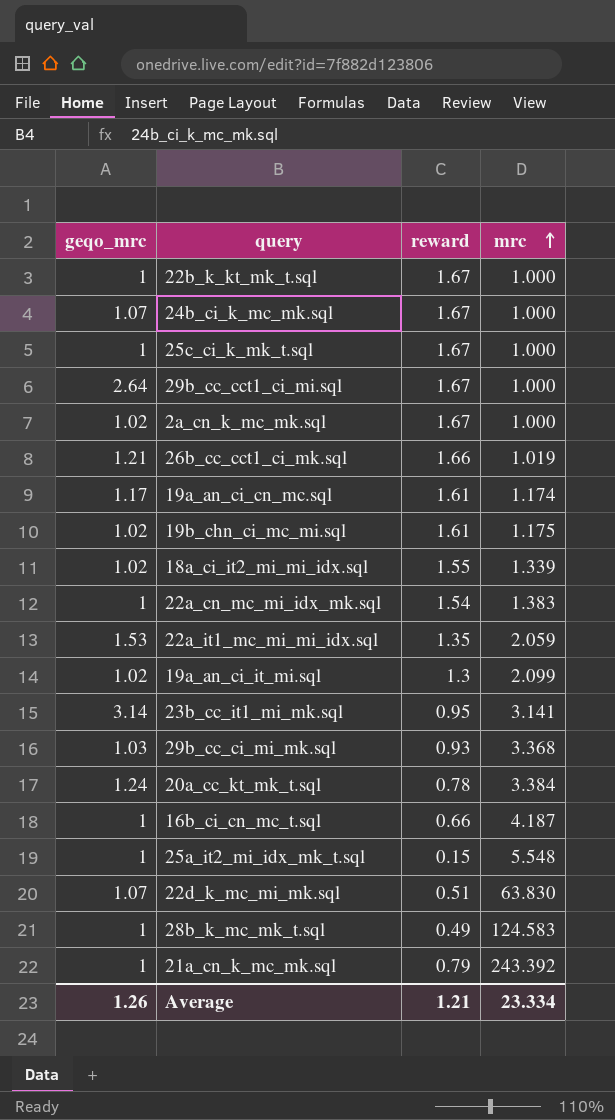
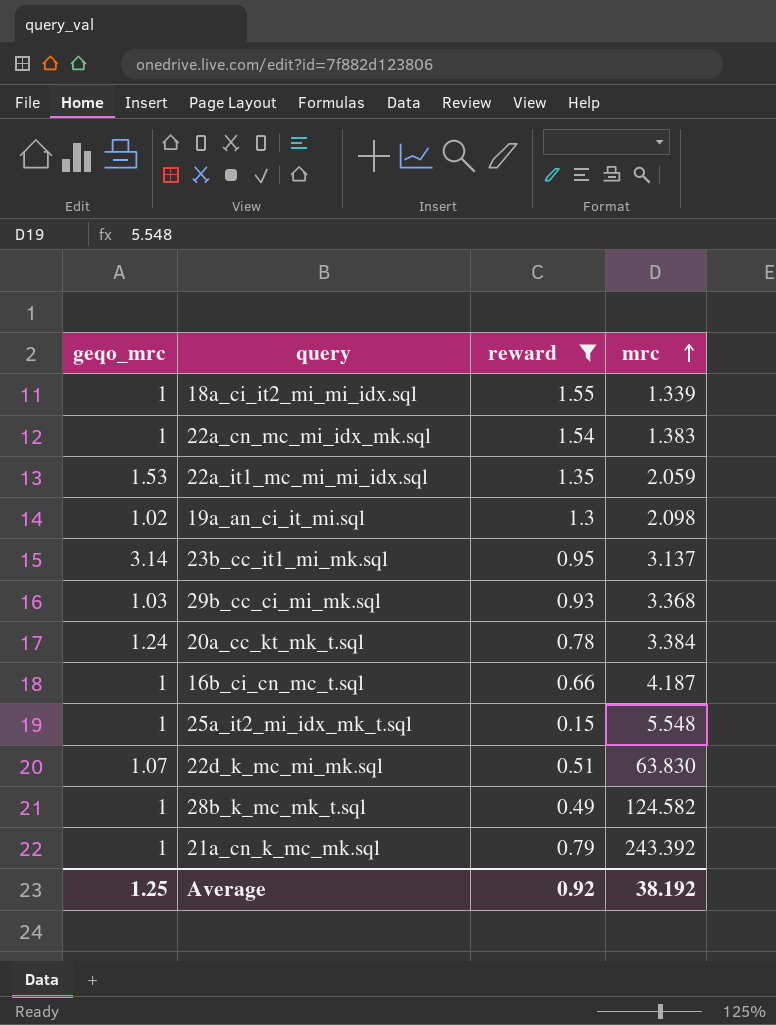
filter: none -> reward <= 1.55
18a_ci_it2_mi_mi_idx.sql | geqo_mrc: 1.02 -> 1
19a_an_ci_it_mi.sql | mrc: 2.099 -> 2.098
23b_cc_it1_mi_mk.sql | mrc: 3.141 -> 3.137
28b_k_mc_mk_t.sql | mrc: 124.583 -> 124.582
Average | geqo_mrc: 1.26 -> 1.25
Average | reward: 1.21 -> 0.92
Average | mrc: 23.334 -> 38.192

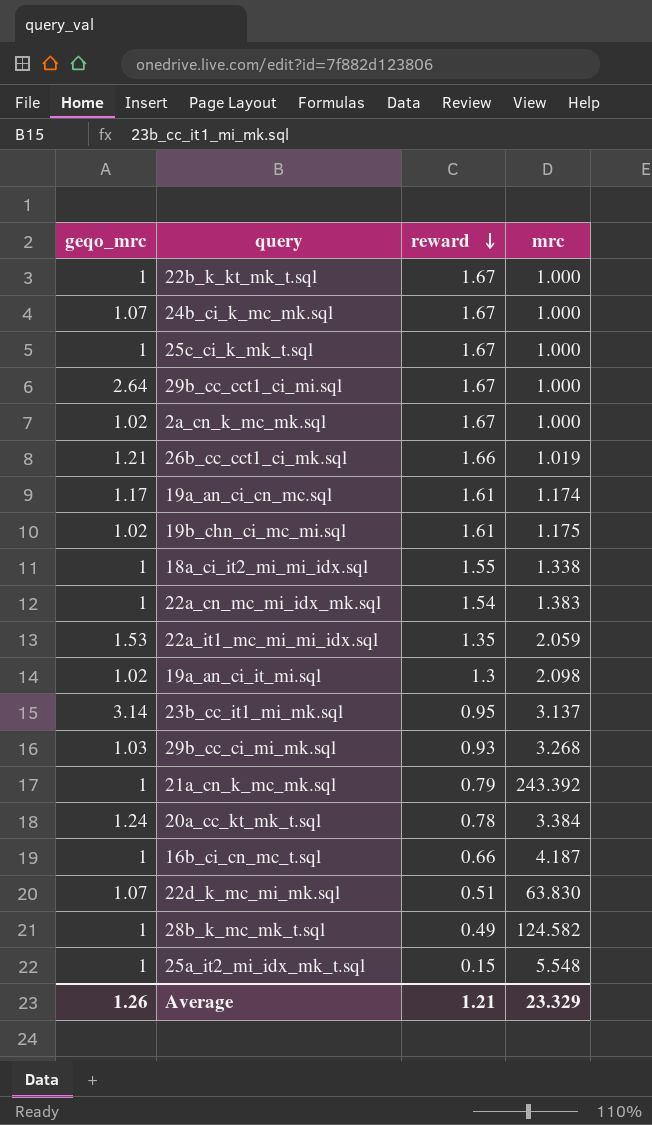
filter: reward <= 1.55 -> none
row order: mrc ascending -> reward descending
18a_ci_it2_mi_mi_idx.sql | mrc: 1.339 -> 1.338
29b_cc_ci_mi_mk.sql | mrc: 3.368 -> 3.268
Average | geqo_mrc: 1.25 -> 1.26
Average | reward: 0.92 -> 1.21
Average | mrc: 38.192 -> 23.329

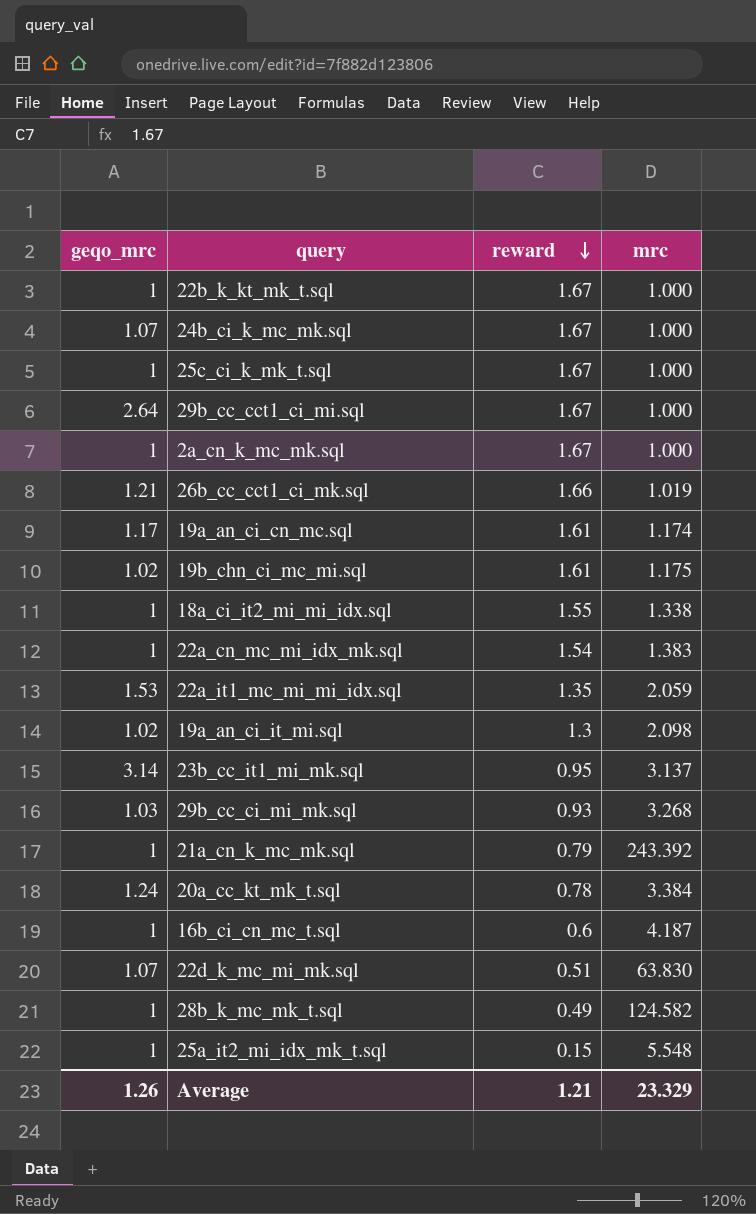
2a_cn_k_mc_mk.sql | geqo_mrc: 1.02 -> 1
16b_ci_cn_mc_t.sql | reward: 0.66 -> 0.6

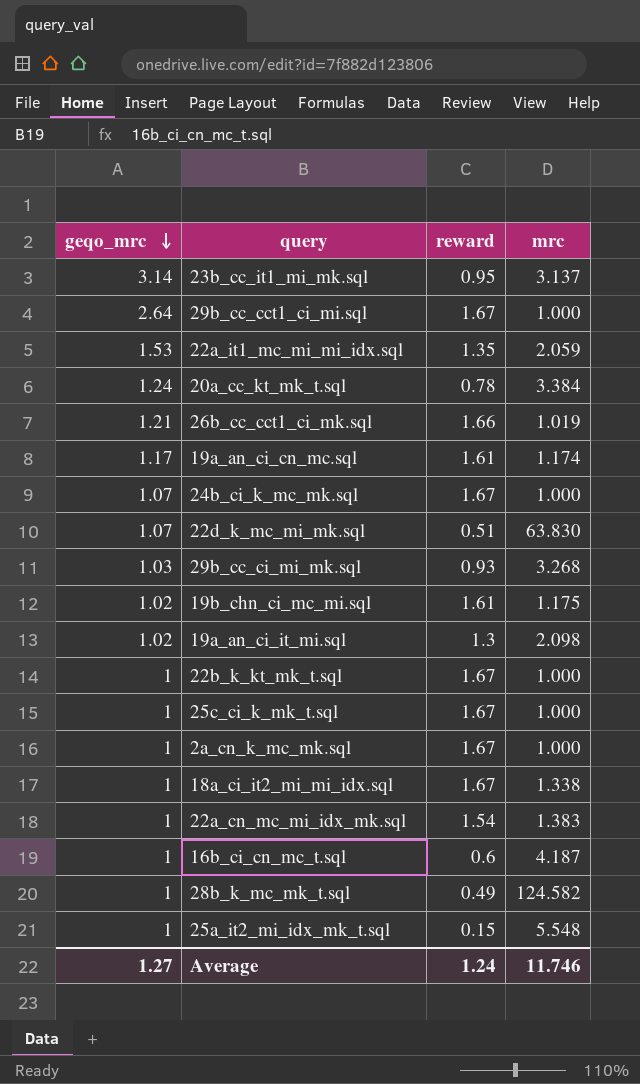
row order: reward descending -> geqo_mrc descending
row 21a_cn_k_mc_mk.sql: 1 | 0.79 | 243.392 -> none
18a_ci_it2_mi_mi_idx.sql | reward: 1.55 -> 1.67
Average | geqo_mrc: 1.26 -> 1.27
Average | reward: 1.21 -> 1.24
Average | mrc: 23.329 -> 11.746

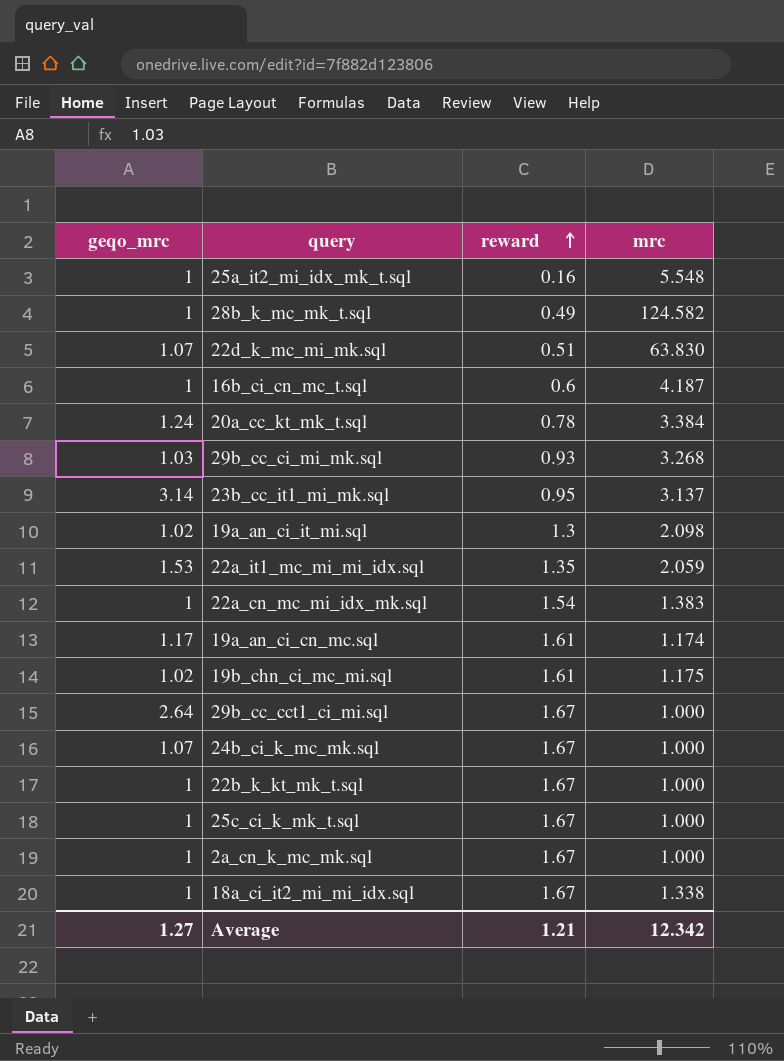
row order: geqo_mrc descending -> reward ascending
row 26b_cc_cct1_ci_mk.sql: 1.21 | 1.66 | 1.019 -> none
25a_it2_mi_idx_mk_t.sql | reward: 0.15 -> 0.16
Average | reward: 1.24 -> 1.21
Average | mrc: 11.746 -> 12.342

